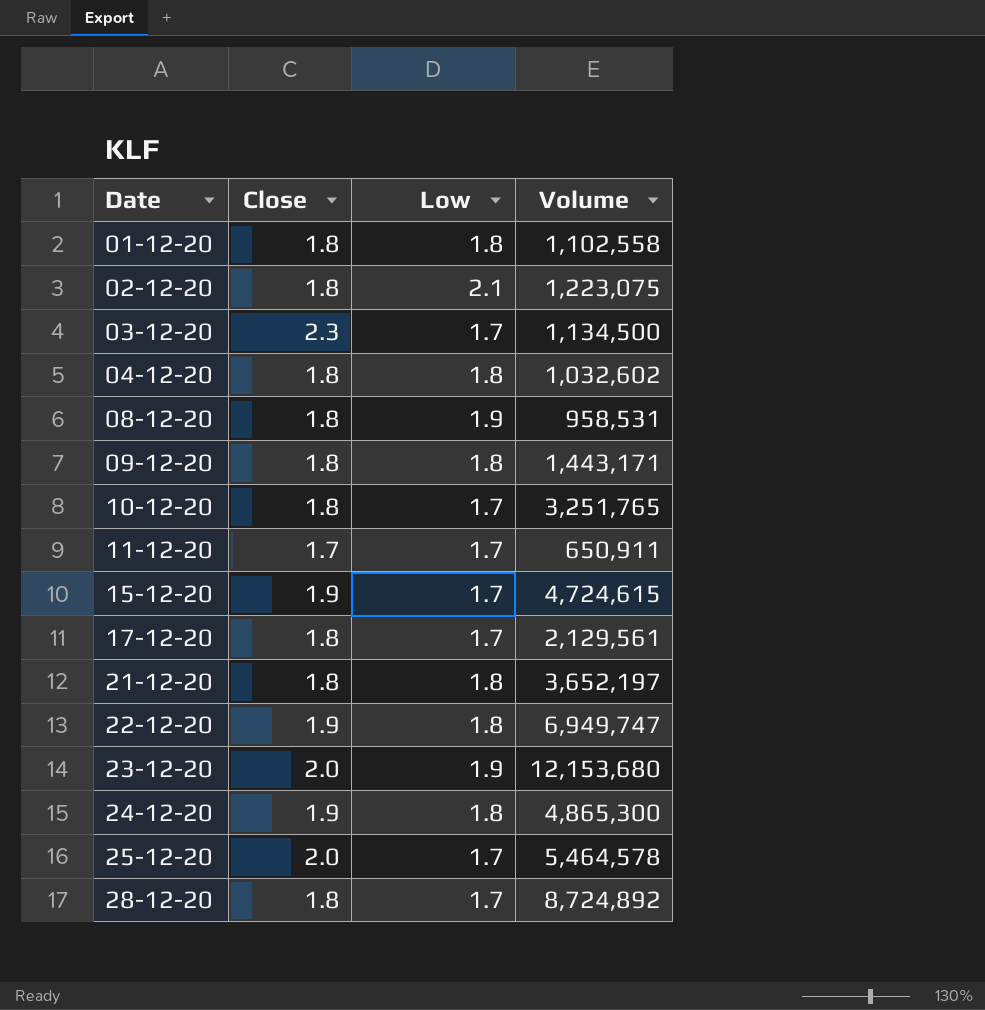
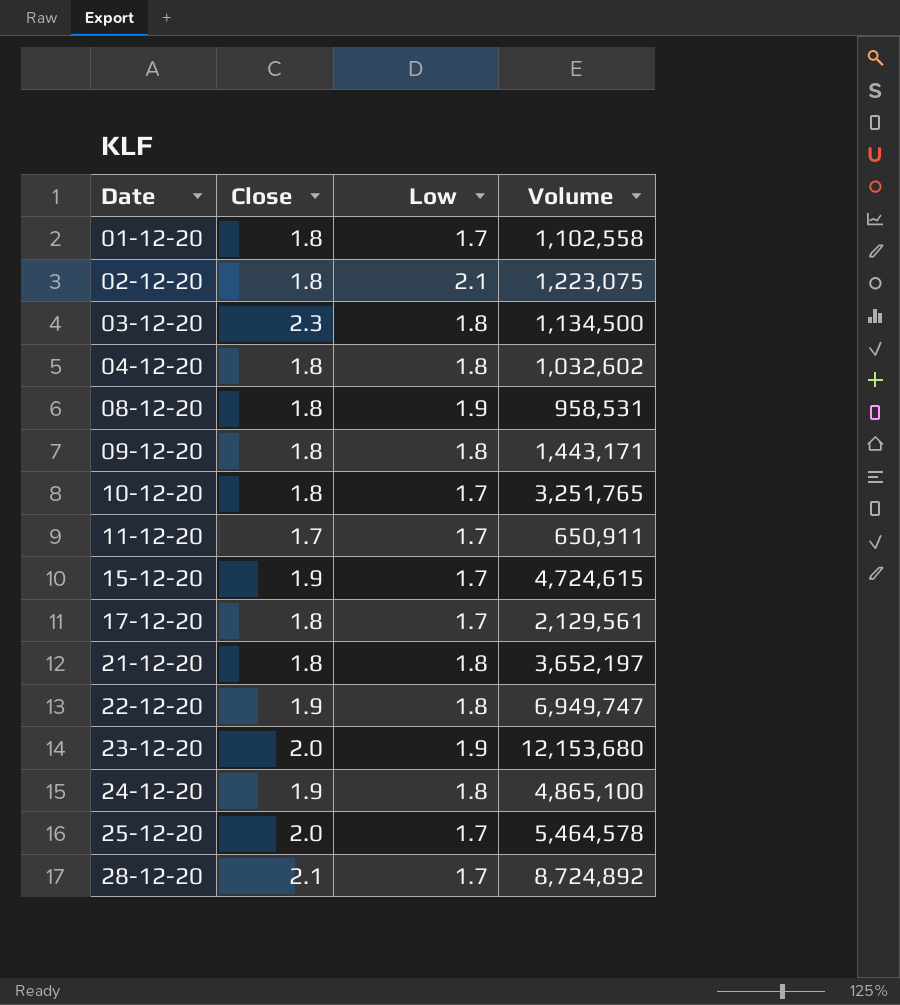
01-12-20 | Low: 1.8 -> 1.7
03-12-20 | Low: 1.7 -> 1.8
24-12-20 | Volume: 4,865,300 -> 4,865,100
28-12-20 | Close: 1.8 -> 2.1

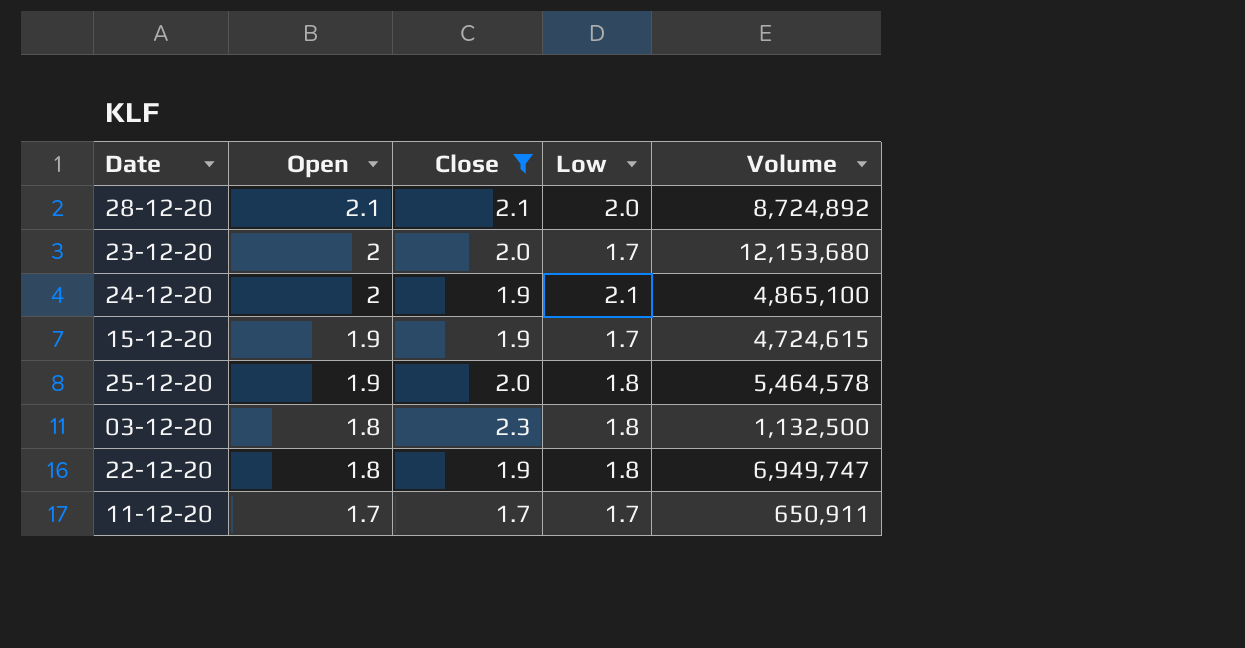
filter: none -> Close != 1.8
row order: Date ascending -> Open descending
column Open | position: none -> 2
28-12-20 | Low: 1.7 -> 2.0
23-12-20 | Low: 1.9 -> 1.7
24-12-20 | Low: 1.8 -> 2.1
25-12-20 | Low: 1.7 -> 1.8
03-12-20 | Volume: 1,134,500 -> 1,132,500

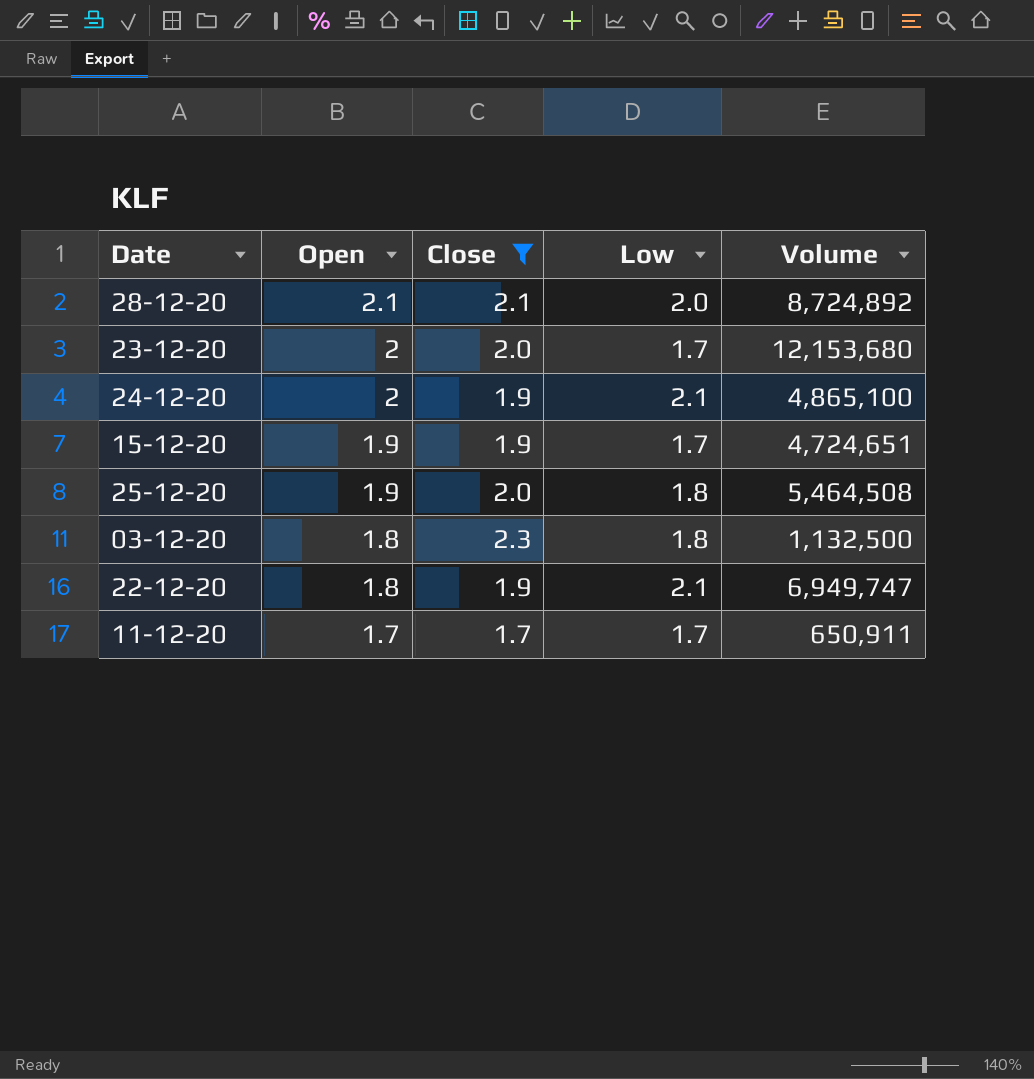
15-12-20 | Volume: 4,724,615 -> 4,724,651
25-12-20 | Volume: 5,464,578 -> 5,464,508
22-12-20 | Low: 1.8 -> 2.1

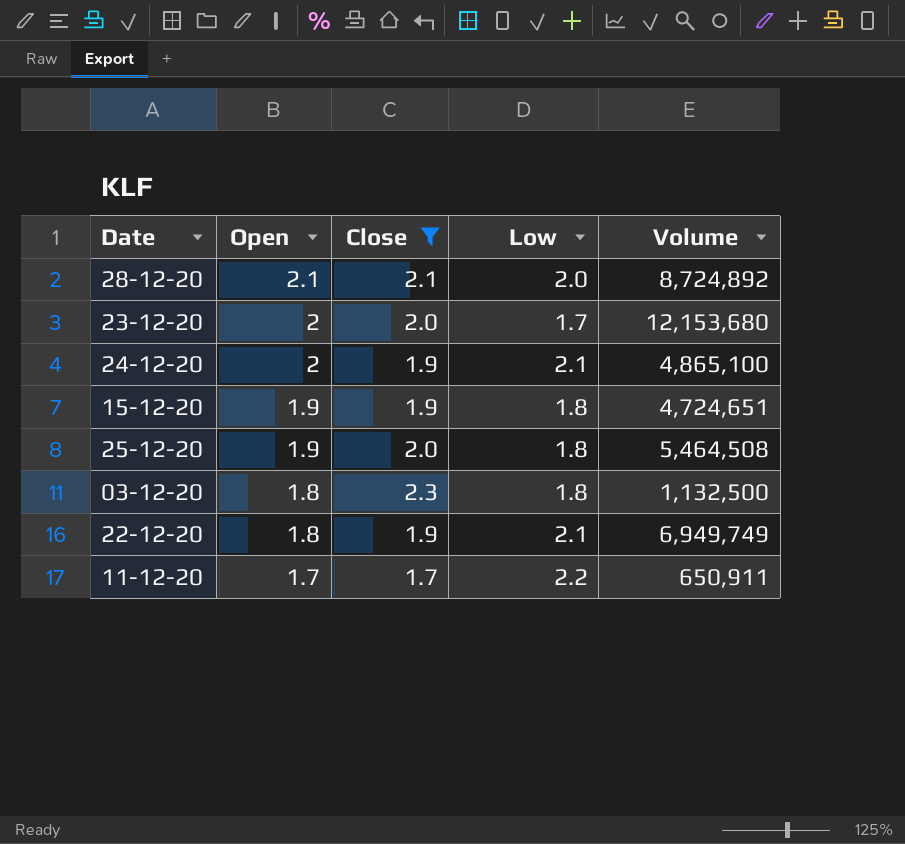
15-12-20 | Low: 1.7 -> 1.8
22-12-20 | Volume: 6,949,747 -> 6,949,749
11-12-20 | Low: 1.7 -> 2.2

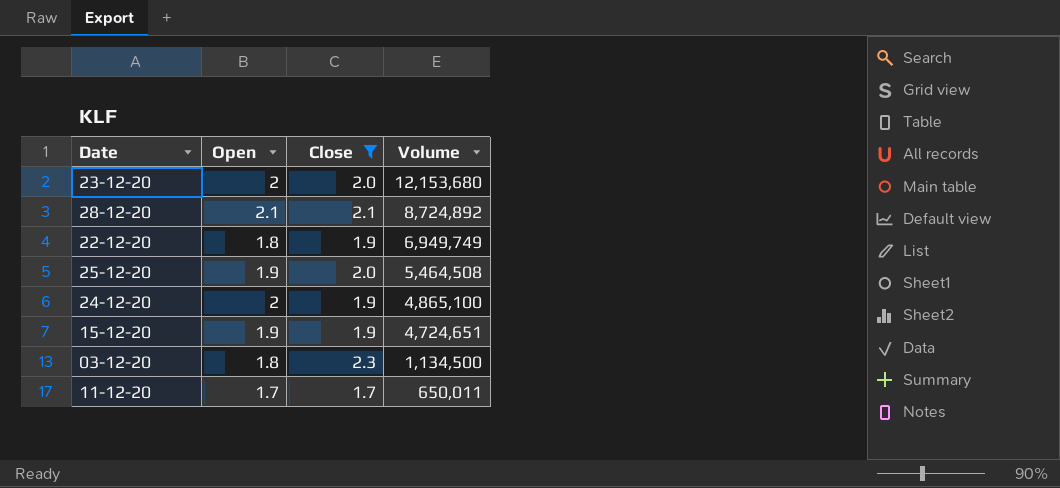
row order: Open descending -> Volume descending
column Low | position: 4 -> none
03-12-20 | Volume: 1,132,500 -> 1,134,500
11-12-20 | Volume: 650,911 -> 650,011

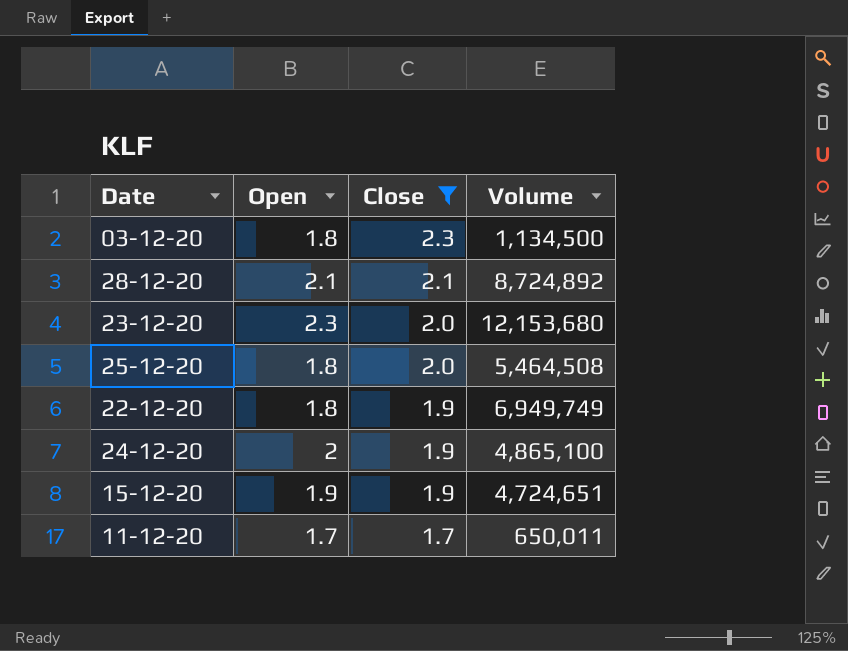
row order: Volume descending -> Close descending
23-12-20 | Open: 2 -> 2.3
25-12-20 | Open: 1.9 -> 1.8

